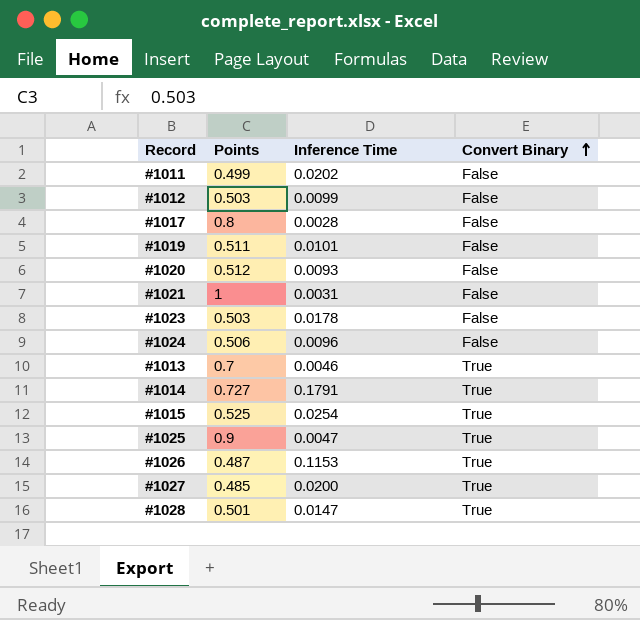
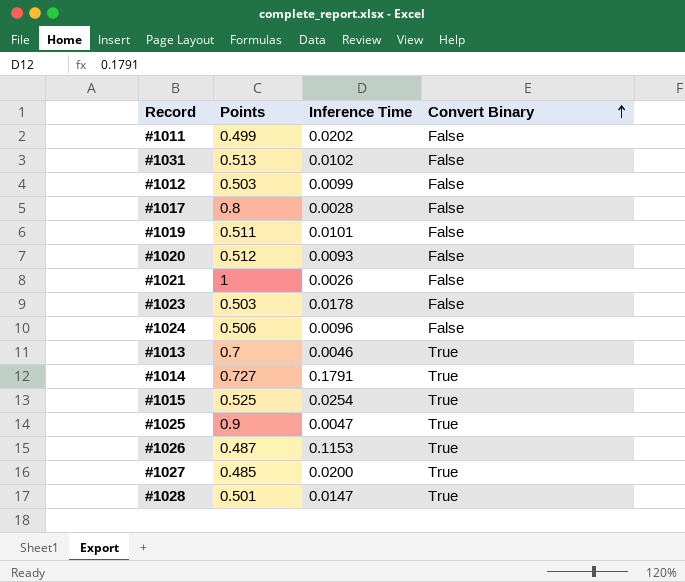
row #1031: none -> 0.513 | 0.0102 | False
#1021 | Inference Time: 0.0031 -> 0.0026

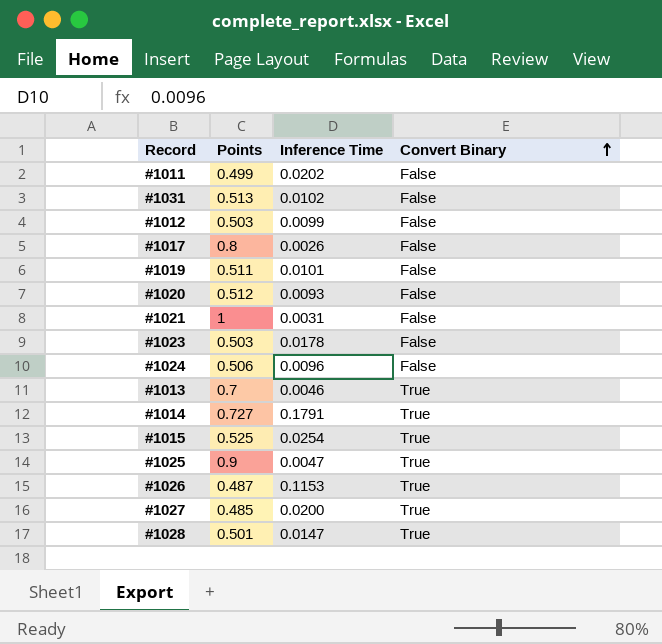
#1017 | Inference Time: 0.0028 -> 0.0026
#1021 | Inference Time: 0.0026 -> 0.0031

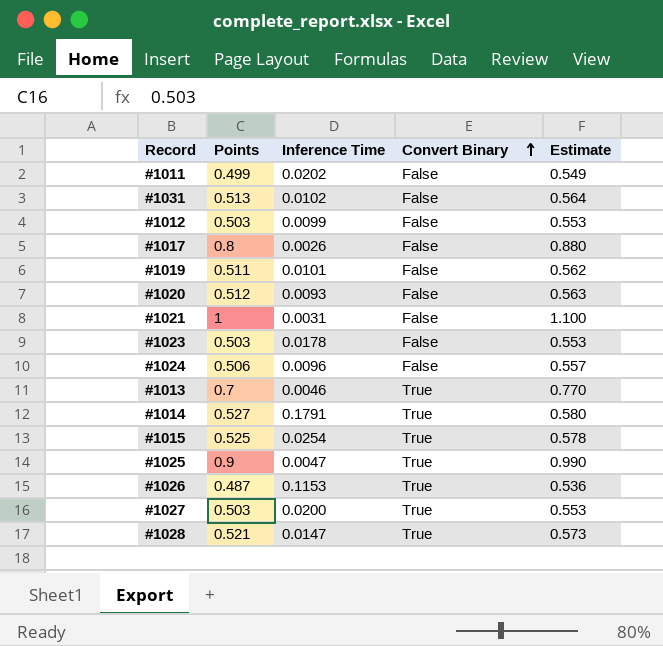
column Estimate | formula: none -> [Points] * 1.1
#1014 | Points: 0.727 -> 0.527
#1027 | Points: 0.485 -> 0.503
#1028 | Points: 0.501 -> 0.521

